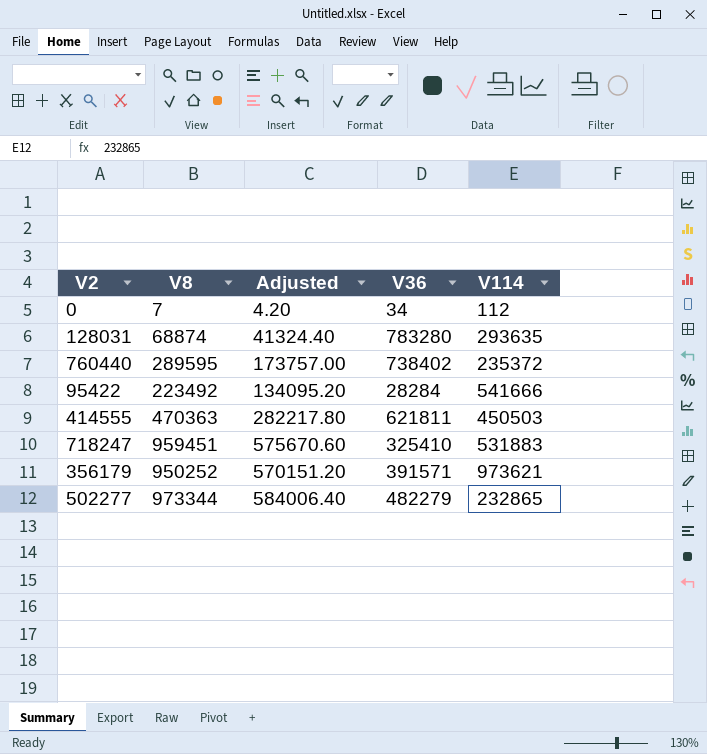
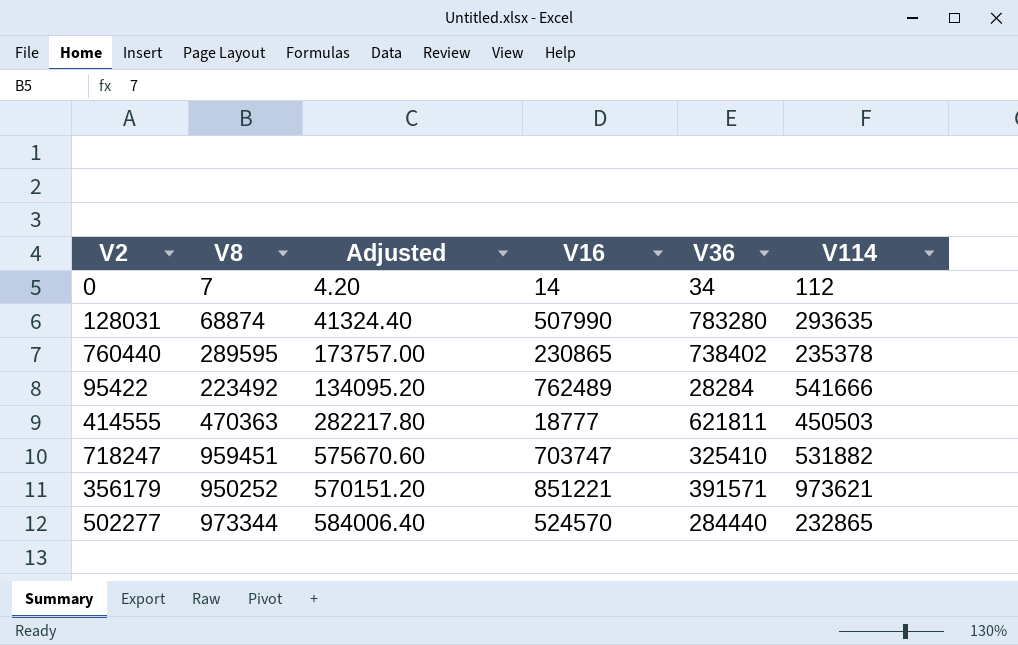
column V16 | position: none -> 4
760440 | V114: 235372 -> 235378
718247 | V114: 531883 -> 531882
502277 | V36: 482279 -> 284440

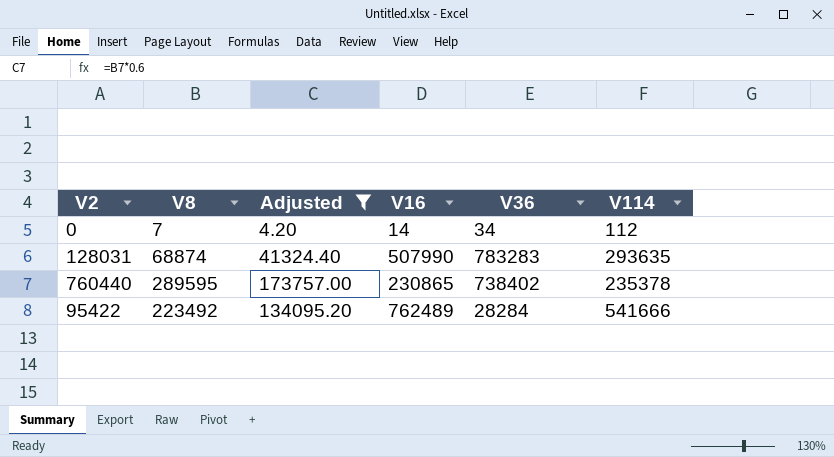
filter: none -> Adjusted <= 173757.00
128031 | V36: 783280 -> 783283

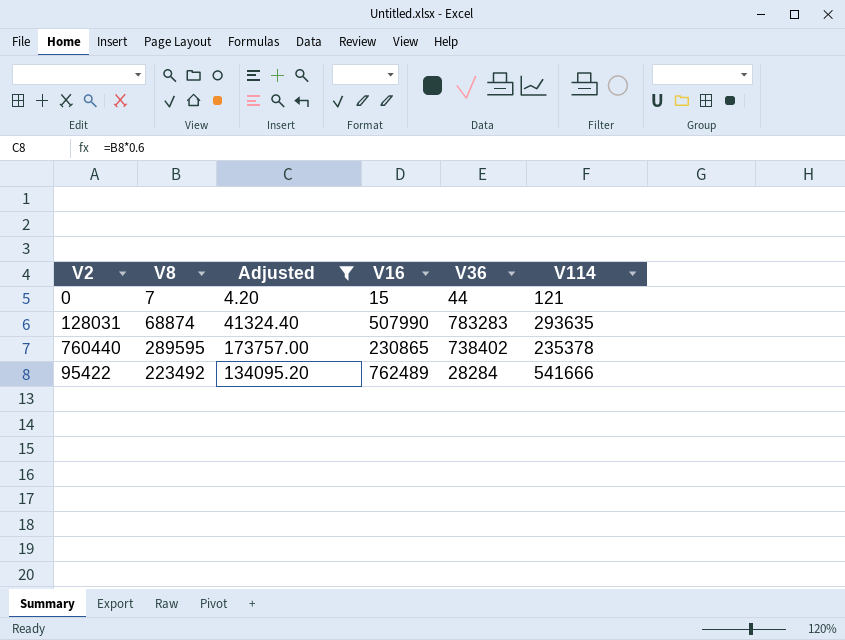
0 | V16: 14 -> 15
0 | V36: 34 -> 44
0 | V114: 112 -> 121

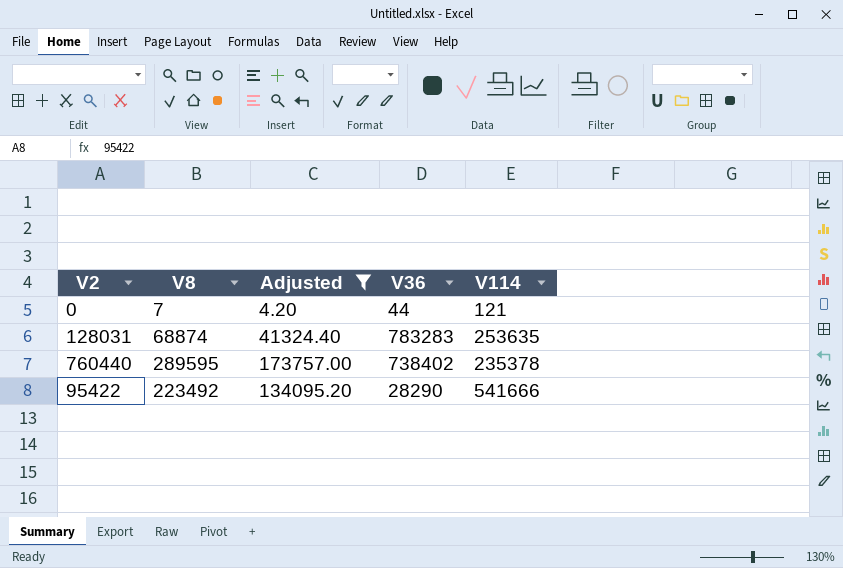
column V16 | position: 4 -> none
128031 | V114: 293635 -> 253635
95422 | V36: 28284 -> 28290

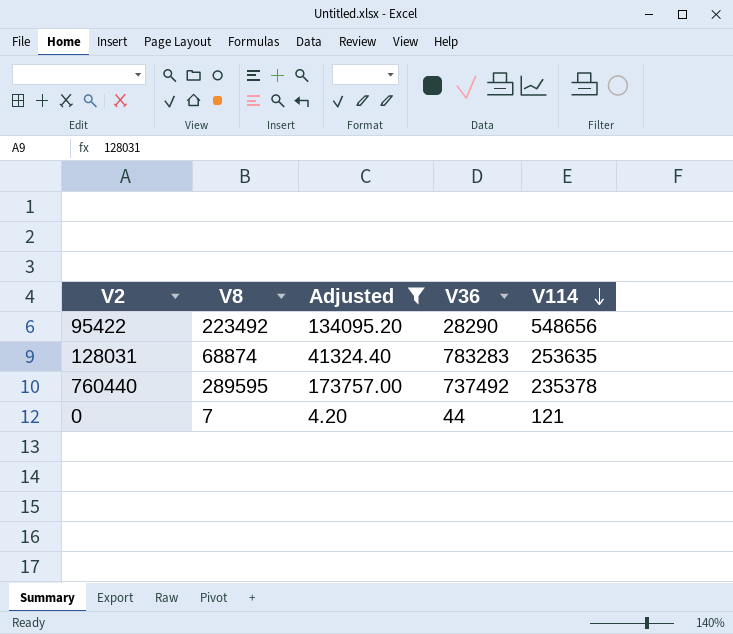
row order: none -> V114 descending
95422 | V114: 541666 -> 548656
760440 | V36: 738402 -> 737492

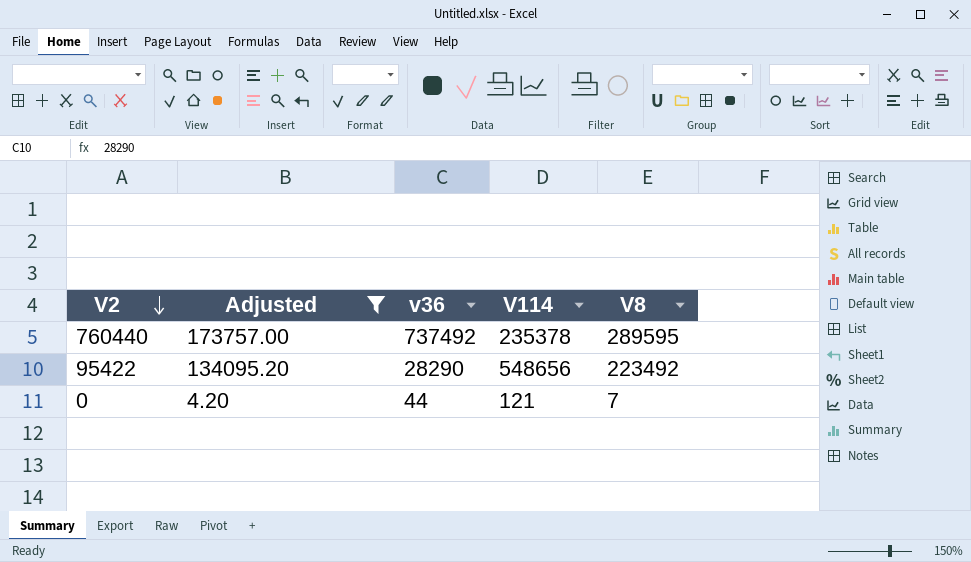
row order: V114 descending -> V2 descending
column name: V36 -> v36
column V8 | position: 2 -> 5
row 128031: 68874 | 41324.40 | 783283 | 253635 -> none

